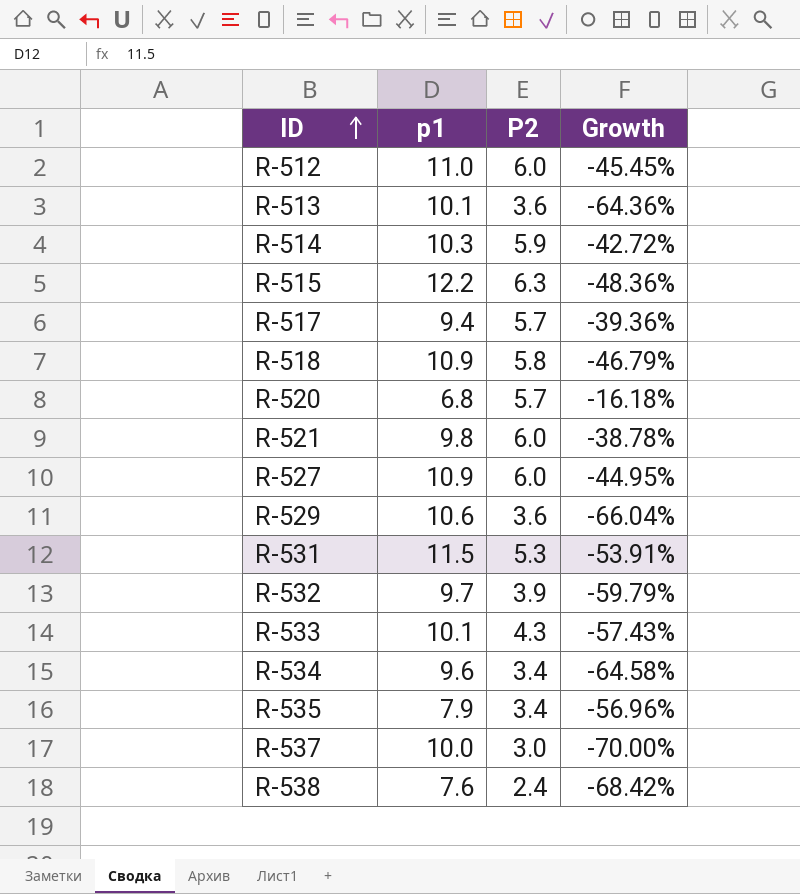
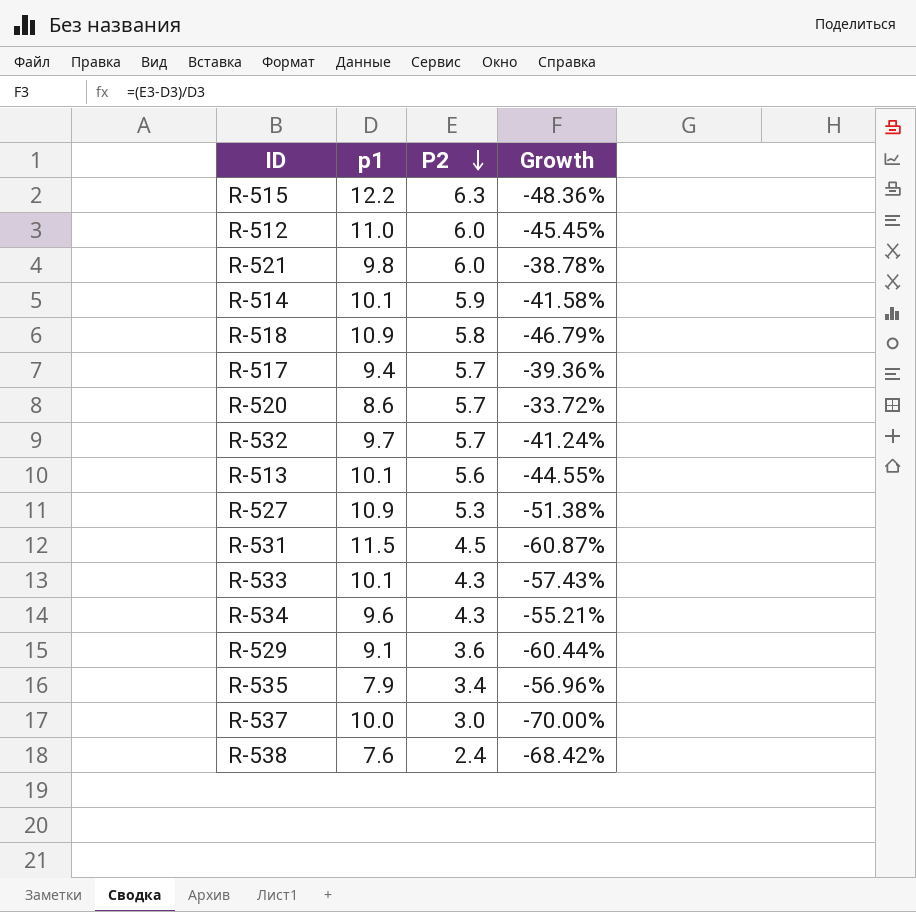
row order: ID ascending -> P2 descending
R-514 | p1: 10.3 -> 10.1
R-514 | Growth: -42.72% -> -41.58%
R-520 | p1: 6.8 -> 8.6
R-520 | Growth: -16.18% -> -33.72%
R-532 | P2: 3.9 -> 5.7
R-532 | Growth: -59.79% -> -41.24%
R-513 | P2: 3.6 -> 5.6
R-513 | Growth: -64.36% -> -44.55%
R-527 | P2: 6.0 -> 5.3
R-527 | Growth: -44.95% -> -51.38%
R-531 | P2: 5.3 -> 4.5
R-531 | Growth: -53.91% -> -60.87%
R-534 | P2: 3.4 -> 4.3
R-534 | Growth: -64.58% -> -55.21%
R-529 | p1: 10.6 -> 9.1
R-529 | Growth: -66.04% -> -60.44%

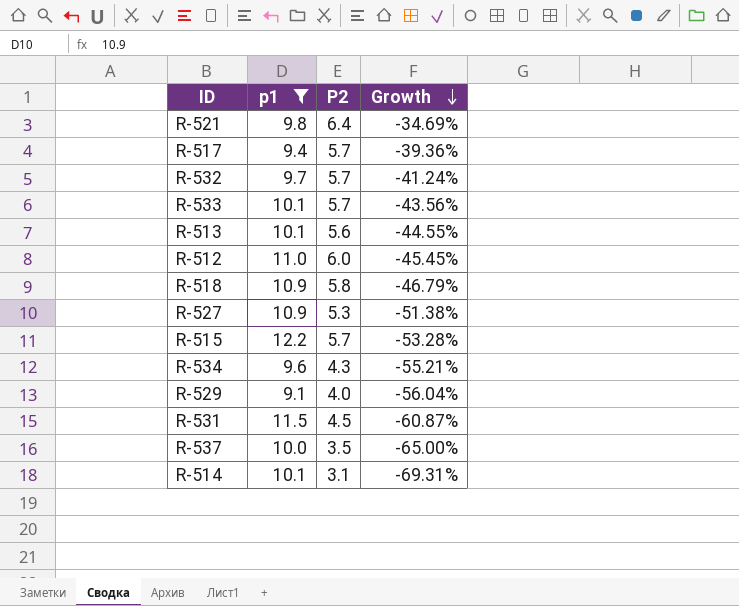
filter: none -> p1 >= 9.1
row order: P2 descending -> Growth descending
R-521 | P2: 6.0 -> 6.4
R-521 | Growth: -38.78% -> -34.69%
R-533 | P2: 4.3 -> 5.7
R-533 | Growth: -57.43% -> -43.56%
R-515 | P2: 6.3 -> 5.7
R-515 | Growth: -48.36% -> -53.28%
R-529 | P2: 3.6 -> 4.0
R-529 | Growth: -60.44% -> -56.04%
R-537 | P2: 3.0 -> 3.5
R-537 | Growth: -70.00% -> -65.00%
R-514 | P2: 5.9 -> 3.1
R-514 | Growth: -41.58% -> -69.31%

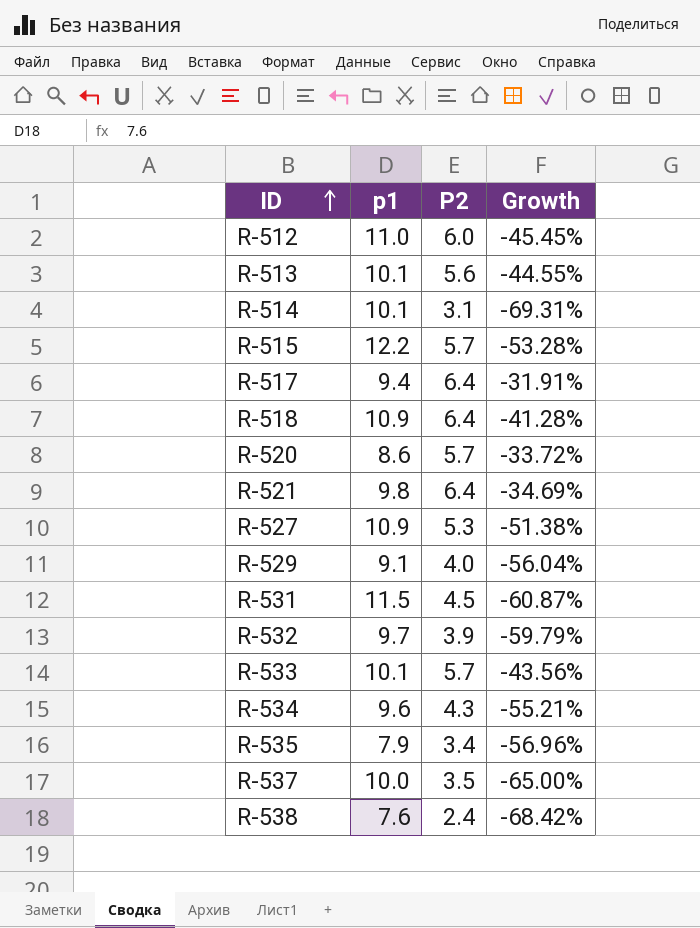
filter: p1 >= 9.1 -> none
row order: Growth descending -> ID ascending
R-517 | P2: 5.7 -> 6.4
R-517 | Growth: -39.36% -> -31.91%
R-518 | P2: 5.8 -> 6.4
R-518 | Growth: -46.79% -> -41.28%
R-532 | P2: 5.7 -> 3.9
R-532 | Growth: -41.24% -> -59.79%

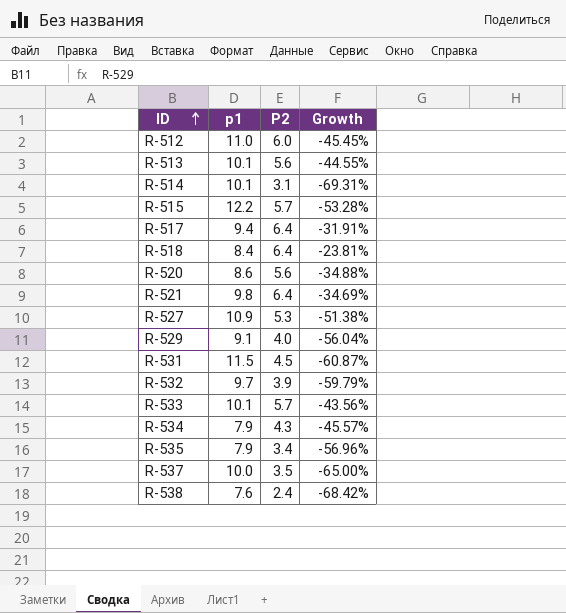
R-518 | p1: 10.9 -> 8.4
R-518 | Growth: -41.28% -> -23.81%
R-520 | P2: 5.7 -> 5.6
R-520 | Growth: -33.72% -> -34.88%
R-534 | p1: 9.6 -> 7.9
R-534 | Growth: -55.21% -> -45.57%

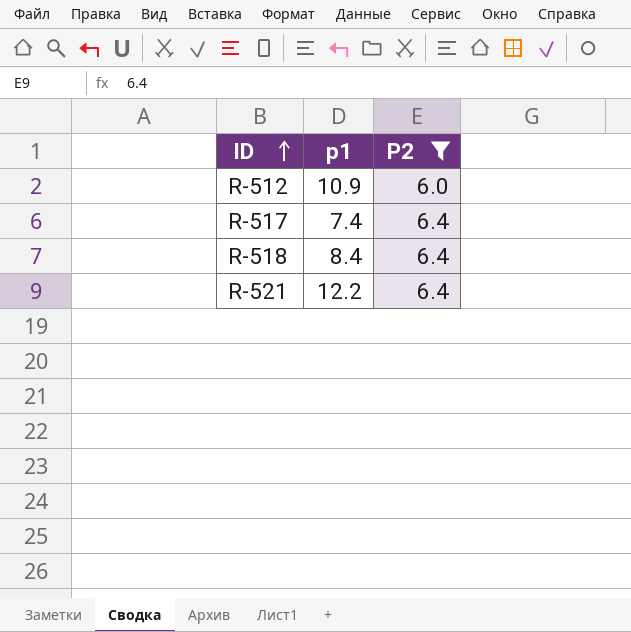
filter: none -> P2 >= 6.0
column Growth | formula: ([P2] - [p1]) / [p1] -> none
R-512 | p1: 11.0 -> 10.9
R-517 | p1: 9.4 -> 7.4
R-521 | p1: 9.8 -> 12.2

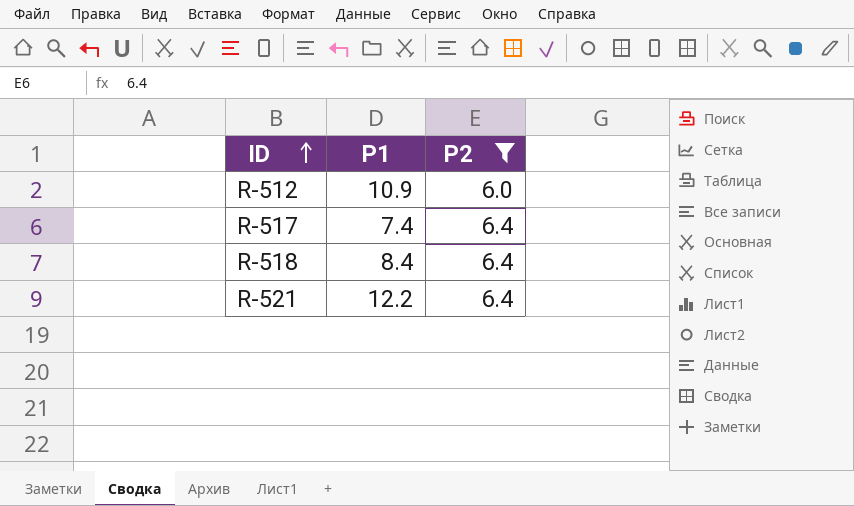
column name: p1 -> P1

